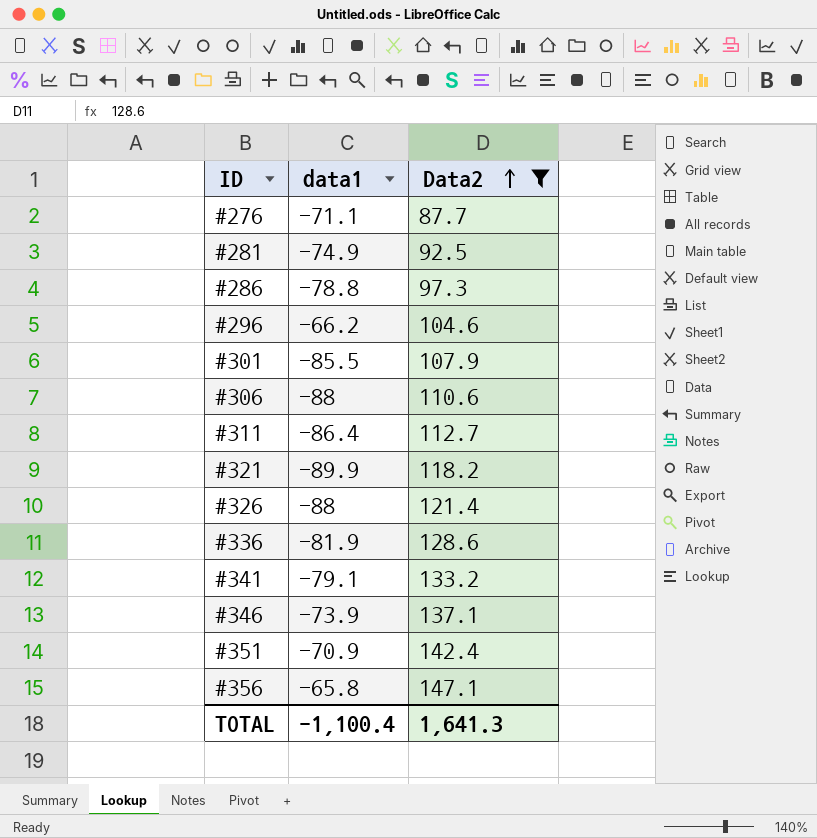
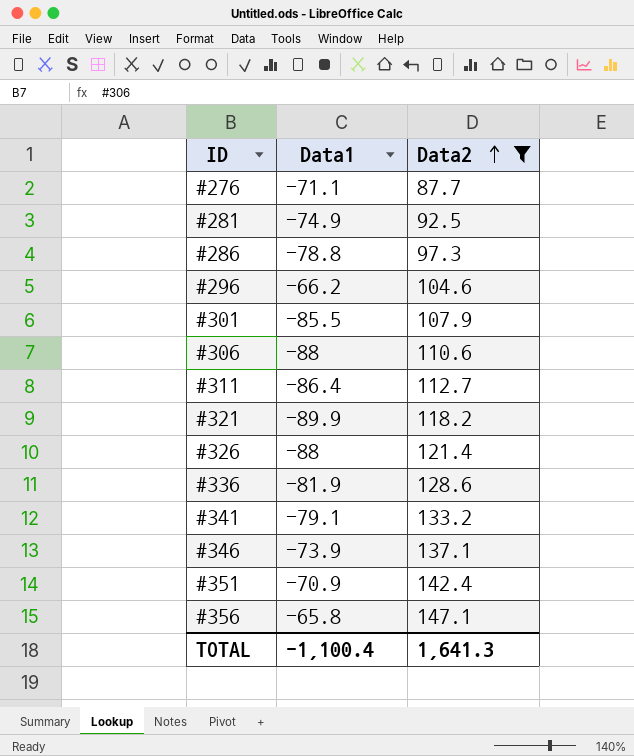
column name: data1 -> Data1

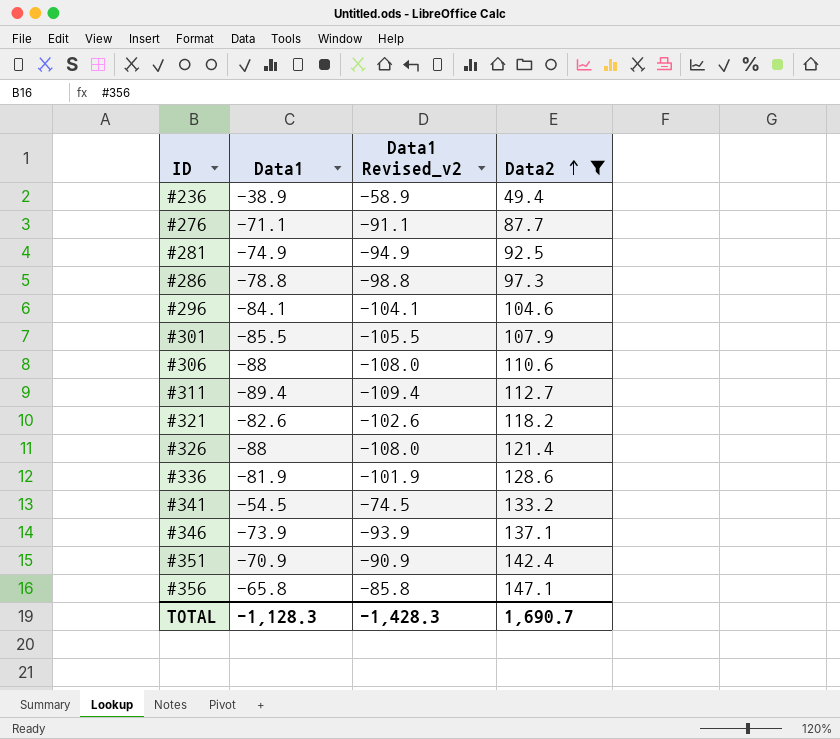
column Data1 Revised_v2 | formula: none -> [Data1] - 20
row #236: none -> -38.9 | -58.9 | 49.4
#296 | Data1: -66.2 -> -84.1
#311 | Data1: -86.4 -> -89.4
#321 | Data1: -89.9 -> -82.6
#341 | Data1: -79.1 -> -54.5
TOTAL | Data1: -1,100.4 -> -1,128.3
TOTAL | Data2: 1,641.3 -> 1,690.7

